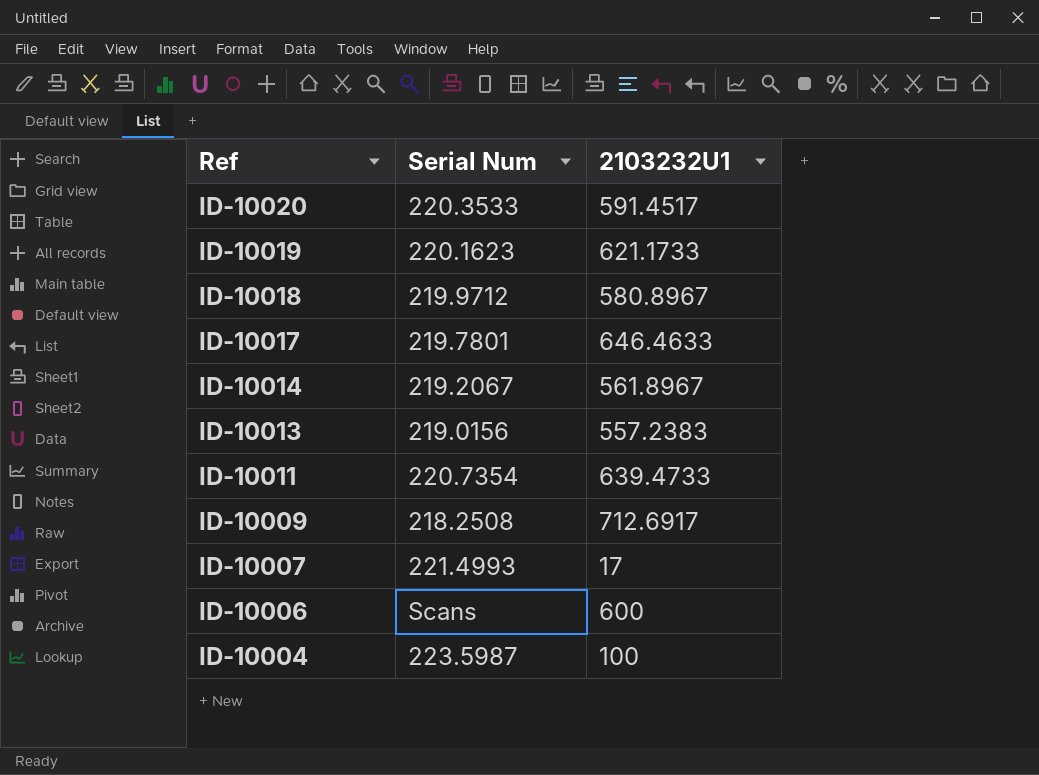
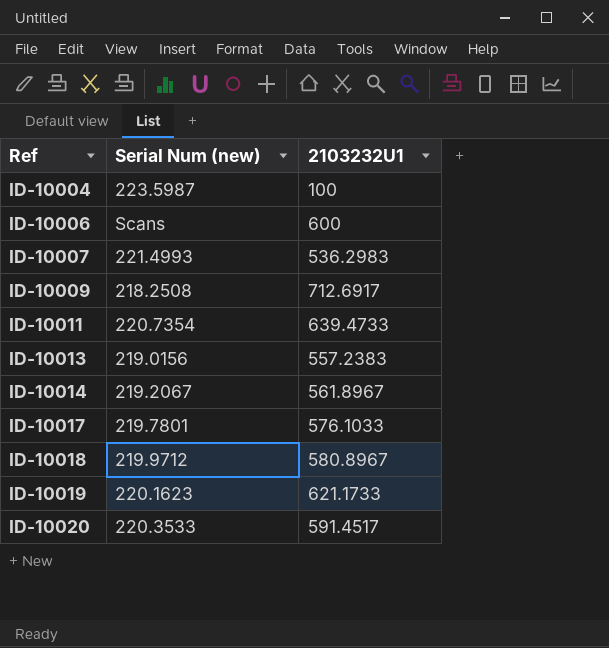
row order: Ref descending -> Ref ascending
column name: Serial Num -> Serial Num (new)
ID-10007 | 2103232U1: 17 -> 536.2983
ID-10017 | 2103232U1: 646.4633 -> 576.1033

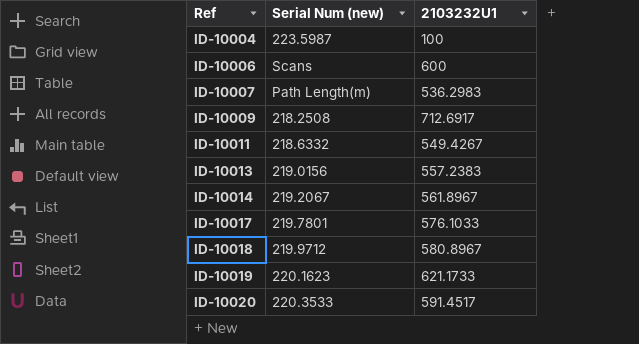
ID-10007 | Serial Num (new): 221.4993 -> Path Length(m)
ID-10011 | Serial Num (new): 220.7354 -> 218.6332
ID-10011 | 2103232U1: 639.4733 -> 549.4267

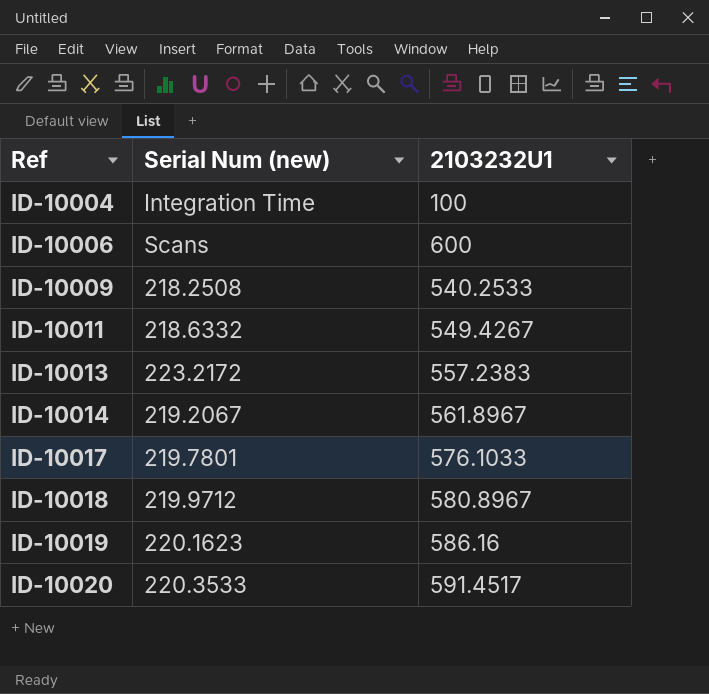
row ID-10007: Path Length(m) | 536.2983 -> none
ID-10004 | Serial Num (new): 223.5987 -> Integration Time
ID-10009 | 2103232U1: 712.6917 -> 540.2533
ID-10013 | Serial Num (new): 219.0156 -> 223.2172
ID-10019 | 2103232U1: 621.1733 -> 586.16

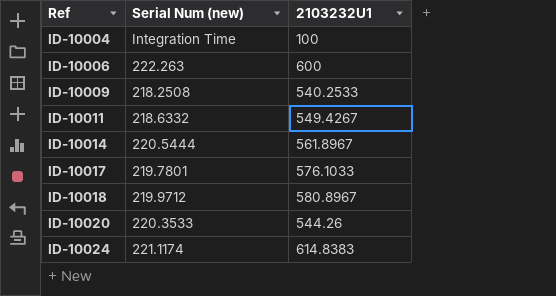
row ID-10013: 223.2172 | 557.2383 -> none
row ID-10019: 220.1623 | 586.16 -> none
ID-10006 | Serial Num (new): Scans -> 222.263
ID-10014 | Serial Num (new): 219.2067 -> 220.5444
ID-10020 | 2103232U1: 591.4517 -> 544.26
row ID-10024: none -> 221.1174 | 614.8383

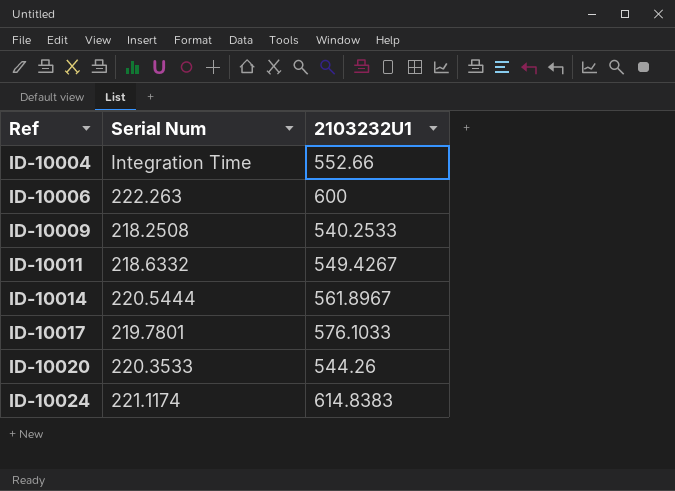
column name: Serial Num (new) -> Serial Num
row ID-10018: 219.9712 | 580.8967 -> none
ID-10004 | 2103232U1: 100 -> 552.66

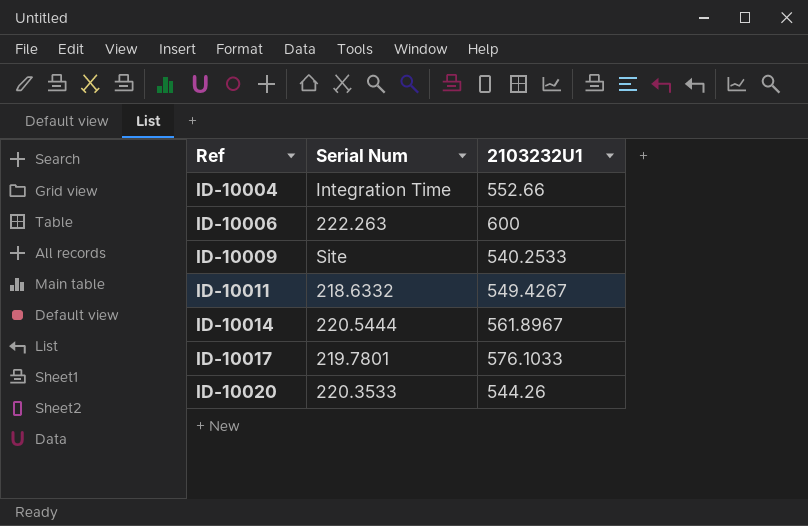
row ID-10024: 221.1174 | 614.8383 -> none
ID-10009 | Serial Num: 218.2508 -> Site

